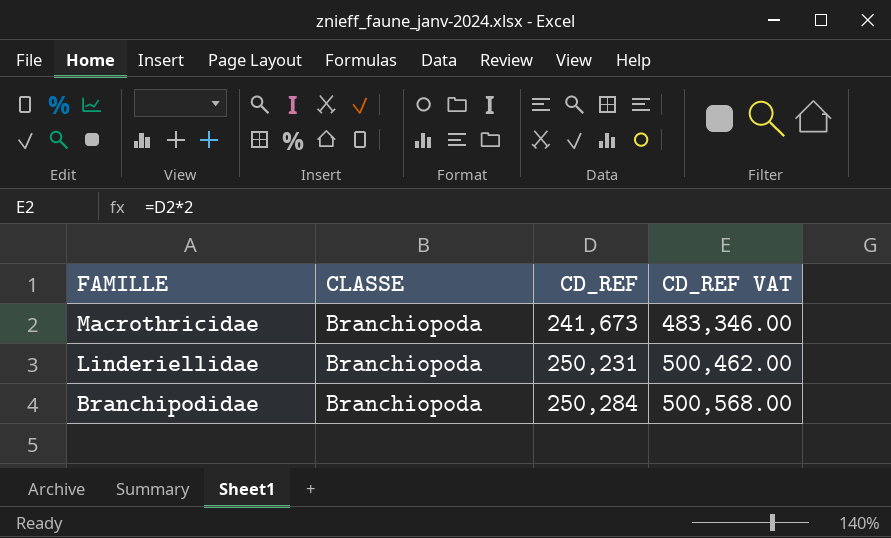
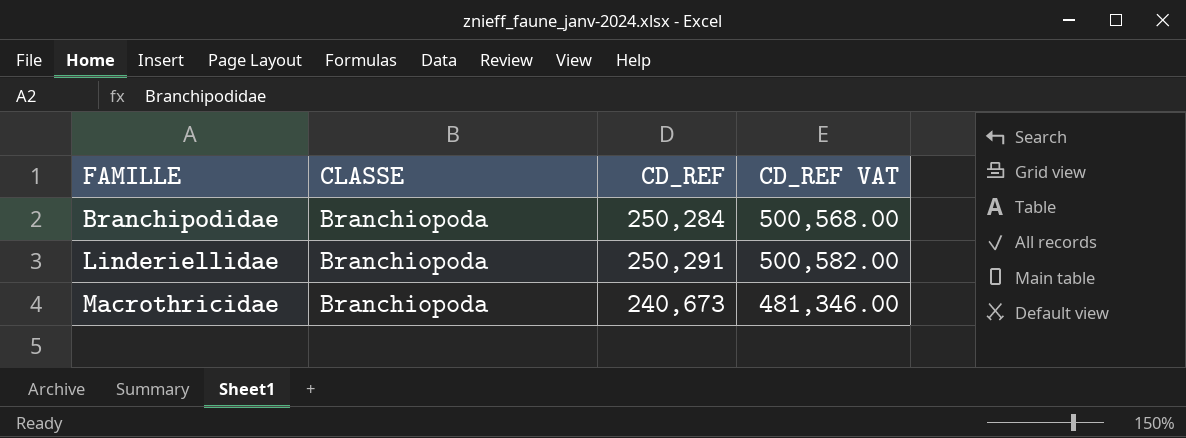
row order: FAMILLE descending -> FAMILLE ascending
Linderiellidae | CD_REF: 250,231 -> 250,291
Linderiellidae | CD_REF VAT: 500,462.00 -> 500,582.00
Macrothricidae | CD_REF: 241,673 -> 240,673
Macrothricidae | CD_REF VAT: 483,346.00 -> 481,346.00

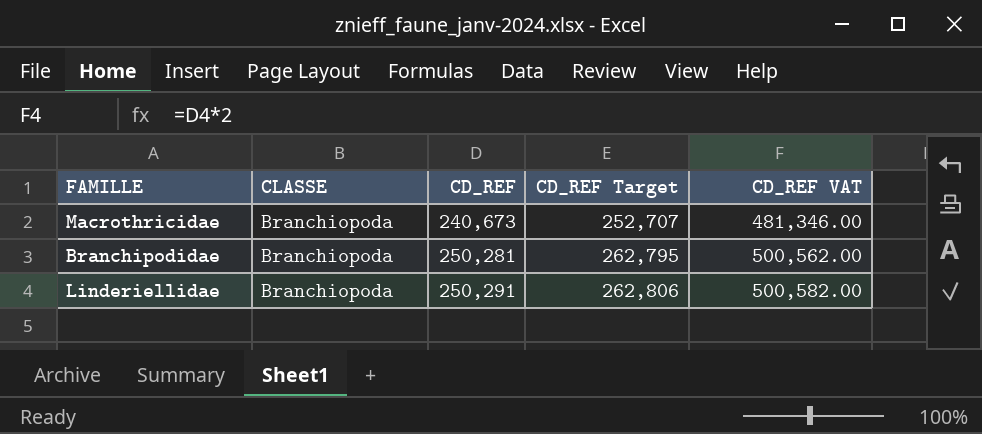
row order: FAMILLE ascending -> CD_REF ascending
column CD_REF Target | formula: none -> [CD_REF] * 1.05
Branchipodidae | CD_REF: 250,284 -> 250,281
Branchipodidae | CD_REF VAT: 500,568.00 -> 500,562.00

